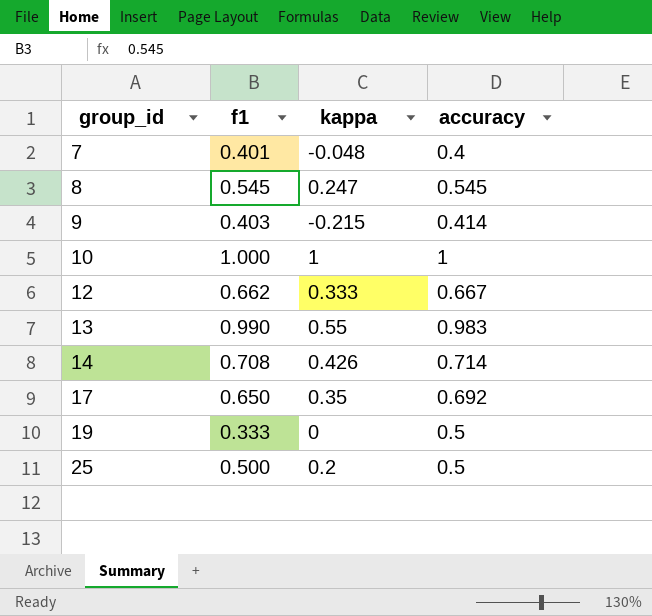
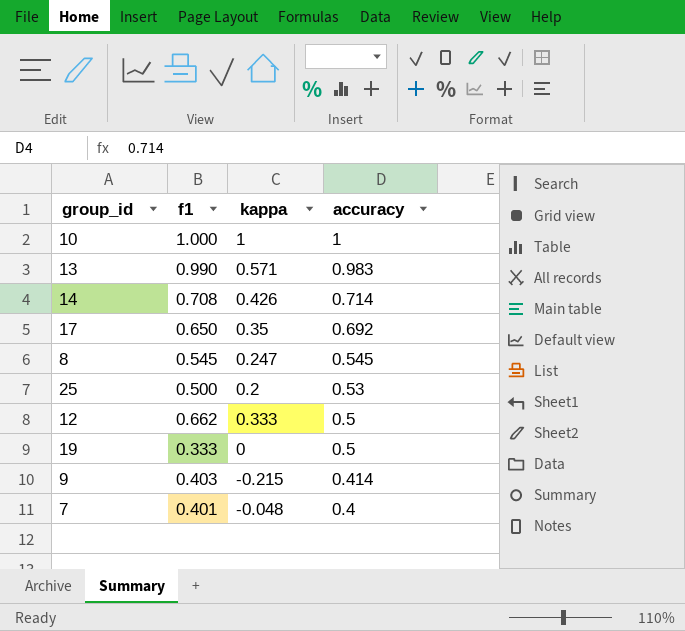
row order: group_id ascending -> accuracy descending
13 | kappa: 0.55 -> 0.571
25 | accuracy: 0.5 -> 0.53
12 | accuracy: 0.667 -> 0.5

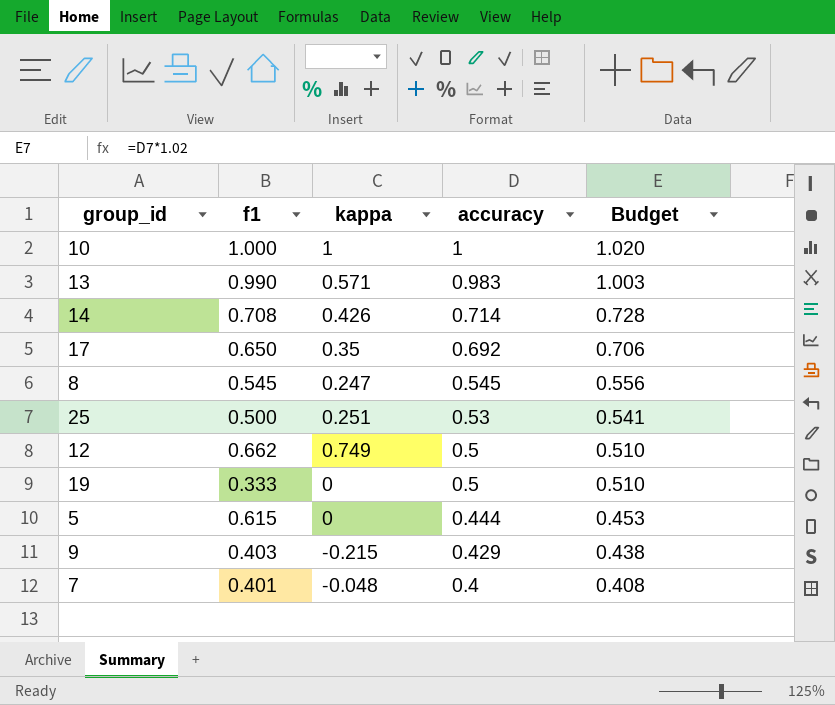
column Budget | formula: none -> [accuracy] * 1.02
25 | kappa: 0.2 -> 0.251
12 | kappa: 0.333 -> 0.749
row 5: none -> 0.615 | 0 | 0.444 | 0.453
9 | accuracy: 0.414 -> 0.429

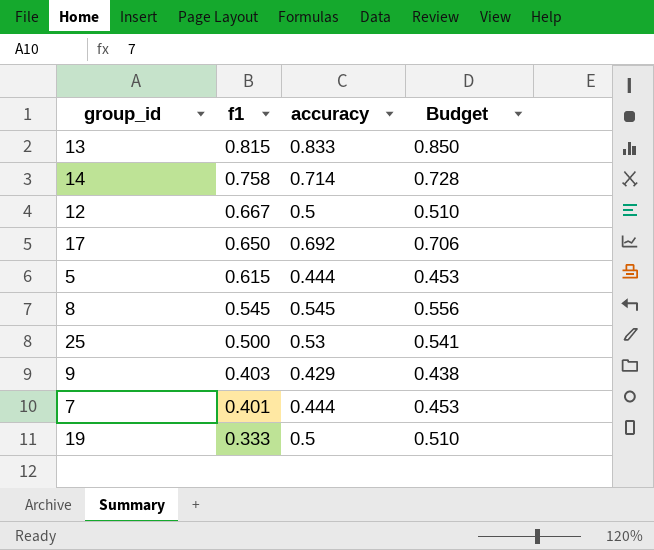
row order: accuracy descending -> f1 descending
column kappa | position: 3 -> none
row 10: 1.000 | 1 | 1 | 1.020 -> none
13 | f1: 0.990 -> 0.815
13 | accuracy: 0.983 -> 0.833
13 | Budget: 1.003 -> 0.850
14 | f1: 0.708 -> 0.758
12 | f1: 0.662 -> 0.667
7 | accuracy: 0.4 -> 0.444
7 | Budget: 0.408 -> 0.453

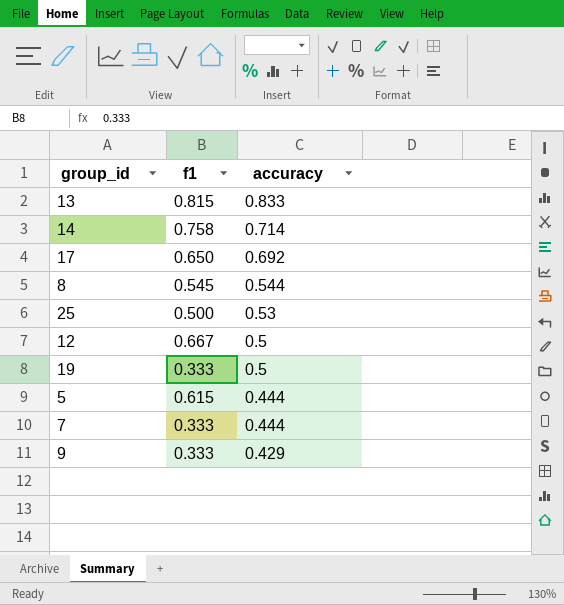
row order: f1 descending -> accuracy descending
column Budget | formula: [accuracy] * 1.02 -> none
8 | accuracy: 0.545 -> 0.544
7 | f1: 0.401 -> 0.333
9 | f1: 0.403 -> 0.333

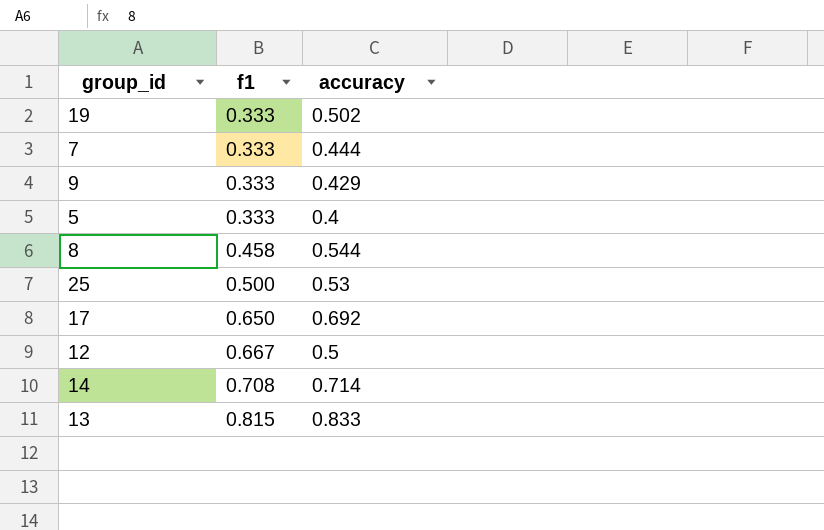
row order: accuracy descending -> f1 ascending
19 | accuracy: 0.5 -> 0.502
5 | f1: 0.615 -> 0.333
5 | accuracy: 0.444 -> 0.4
8 | f1: 0.545 -> 0.458
14 | f1: 0.758 -> 0.708

